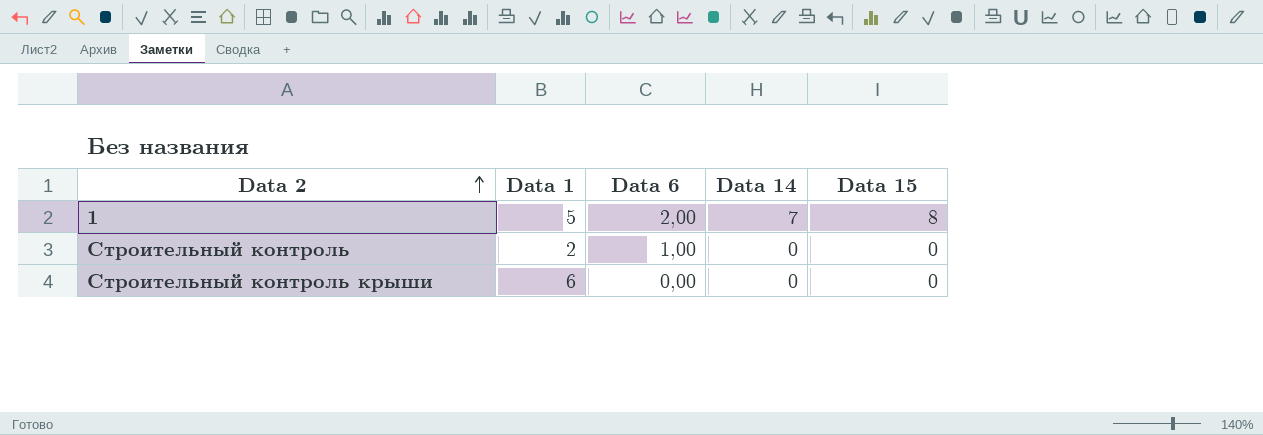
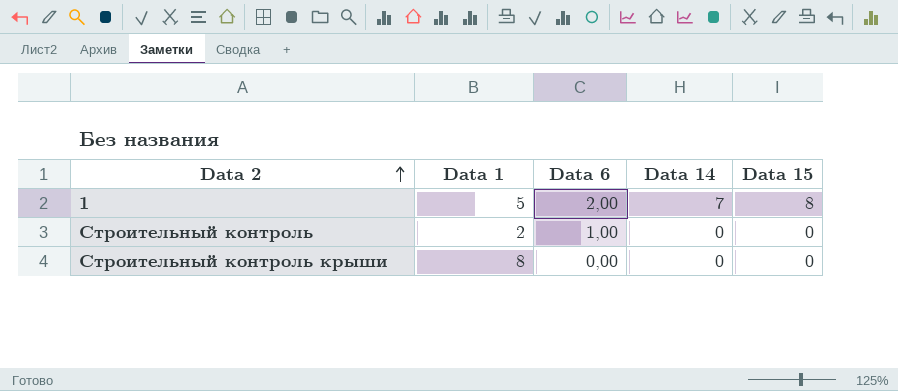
Строительный контроль крыши | Data 1: 6 -> 8

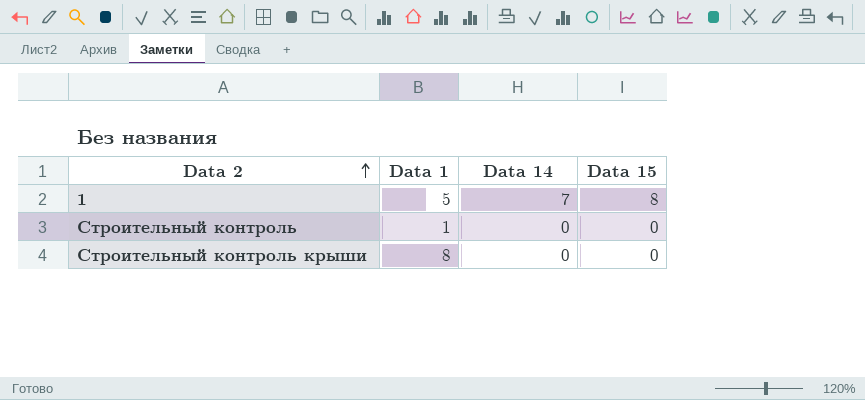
column Data 6 | position: 3 -> none
Строительный контроль | Data 1: 2 -> 1

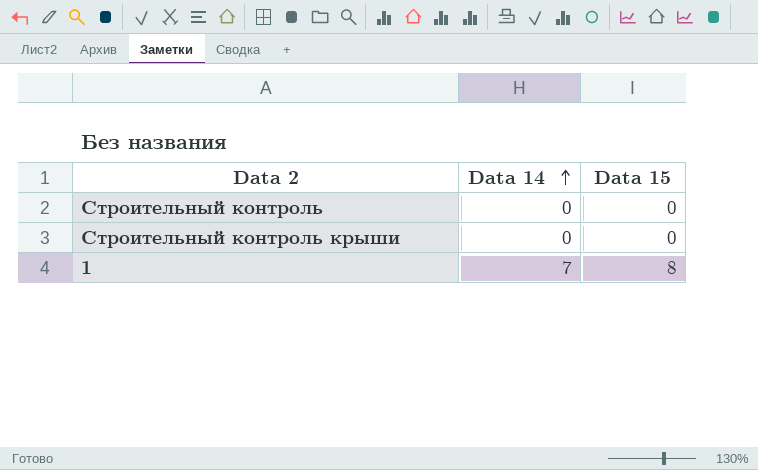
row order: Data 2 ascending -> Data 14 ascending
column Data 1 | position: 2 -> none

